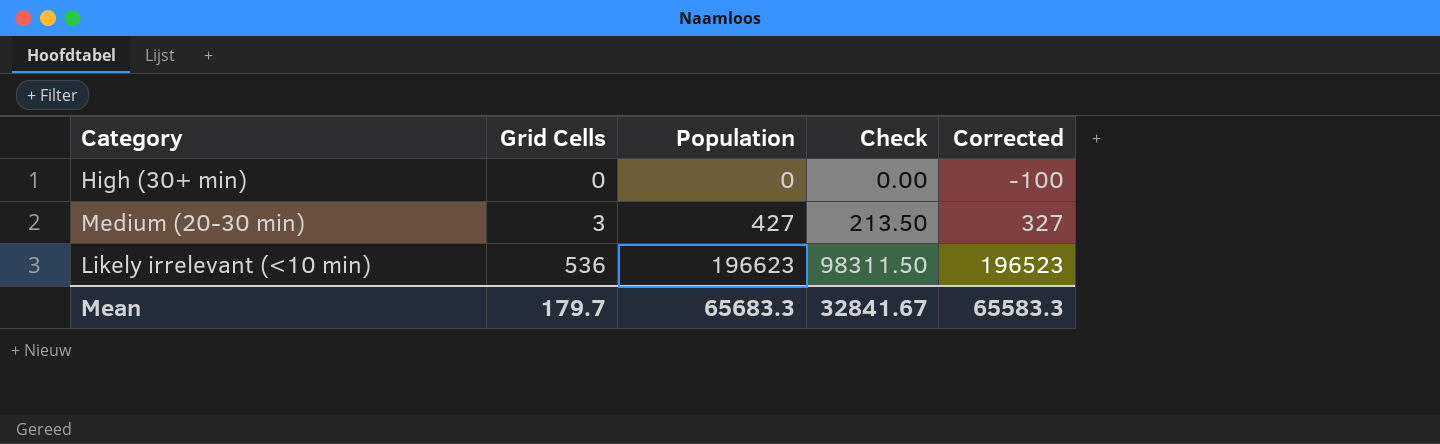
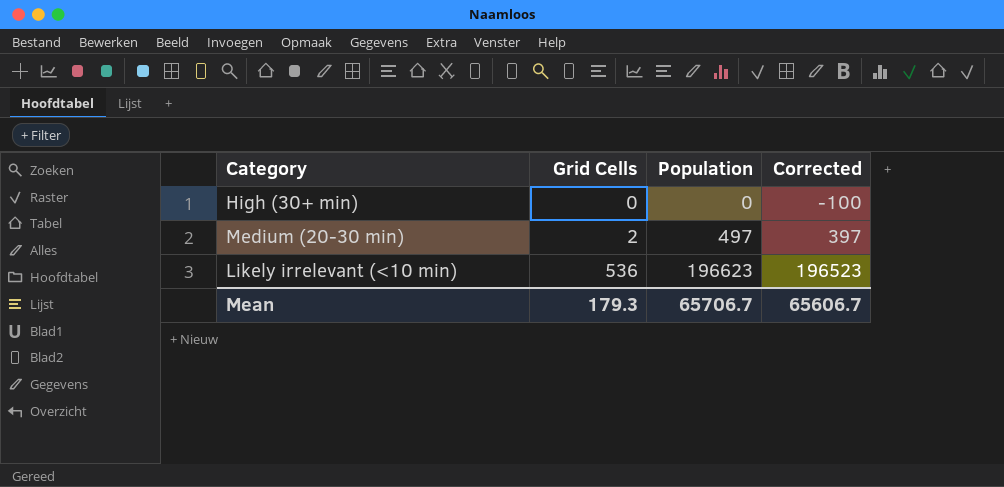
column Check | formula: [Population] * 0.5 -> none
Medium (20-30 min) | Grid Cells: 3 -> 2
Medium (20-30 min) | Population: 427 -> 497
Medium (20-30 min) | Corrected: 327 -> 397
Mean | Grid Cells: 179.7 -> 179.3
Mean | Population: 65683.3 -> 65706.7
Mean | Corrected: 65583.3 -> 65606.7

